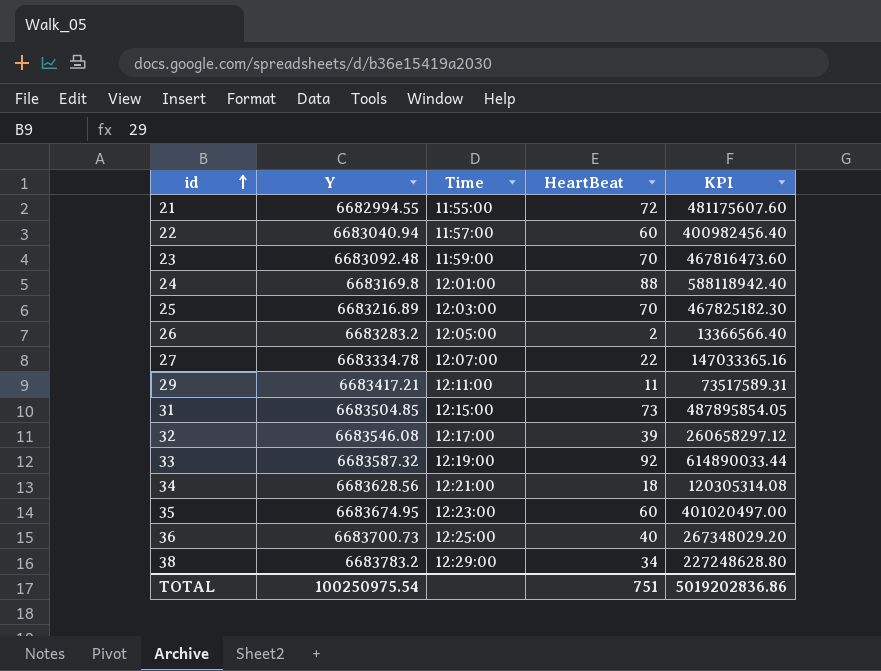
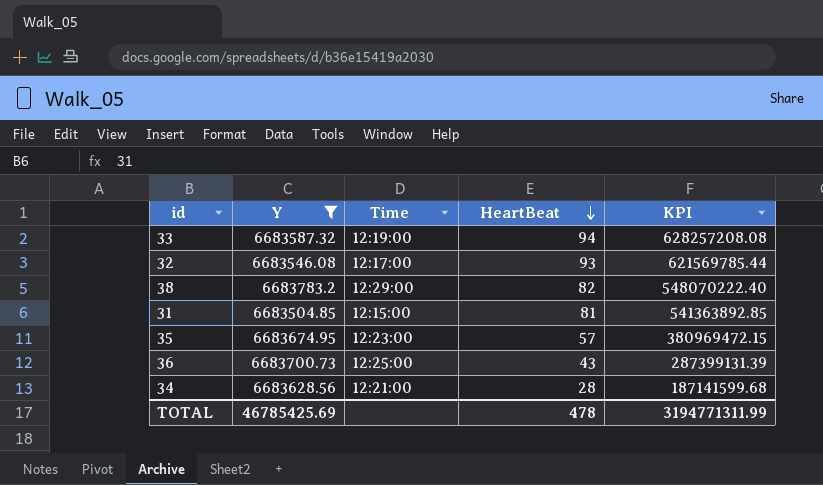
filter: none -> Y >= 6683504.85
row order: id ascending -> HeartBeat descending
33 | HeartBeat: 92 -> 94
33 | KPI: 614890033.44 -> 628257208.08
32 | HeartBeat: 39 -> 93
32 | KPI: 260658297.12 -> 621569785.44
38 | HeartBeat: 34 -> 82
38 | KPI: 227248628.80 -> 548070222.40
31 | HeartBeat: 73 -> 81
31 | KPI: 487895854.05 -> 541363892.85
35 | HeartBeat: 60 -> 57
35 | KPI: 401020497.00 -> 380969472.15
36 | HeartBeat: 40 -> 43
36 | KPI: 267348029.20 -> 287399131.39
34 | HeartBeat: 18 -> 28
34 | KPI: 120305314.08 -> 187141599.68
TOTAL | Y: 100250975.54 -> 46785425.69
TOTAL | HeartBeat: 751 -> 478
TOTAL | KPI: 5019202836.86 -> 3194771311.99

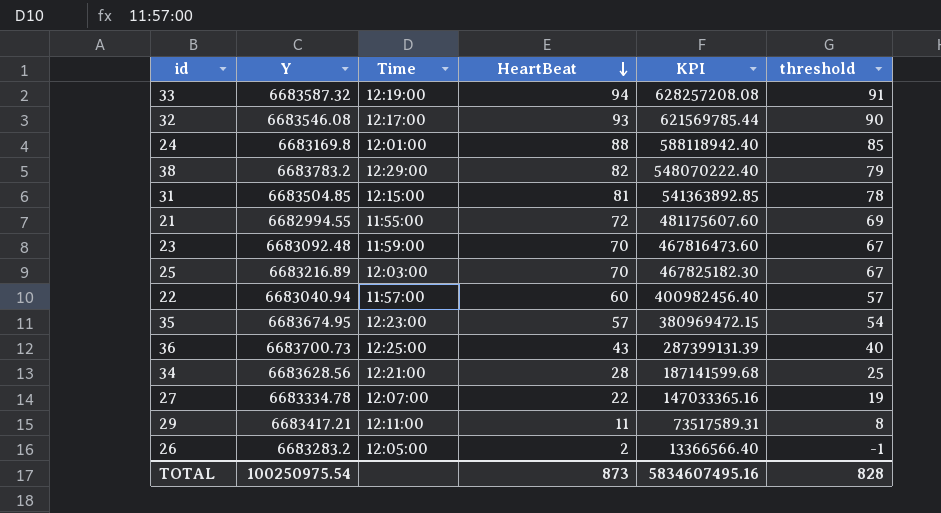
filter: Y >= 6683504.85 -> none
column threshold | formula: none -> [HeartBeat] - 3
TOTAL | Y: 46785425.69 -> 100250975.54
TOTAL | HeartBeat: 478 -> 873
TOTAL | KPI: 3194771311.99 -> 5834607495.16

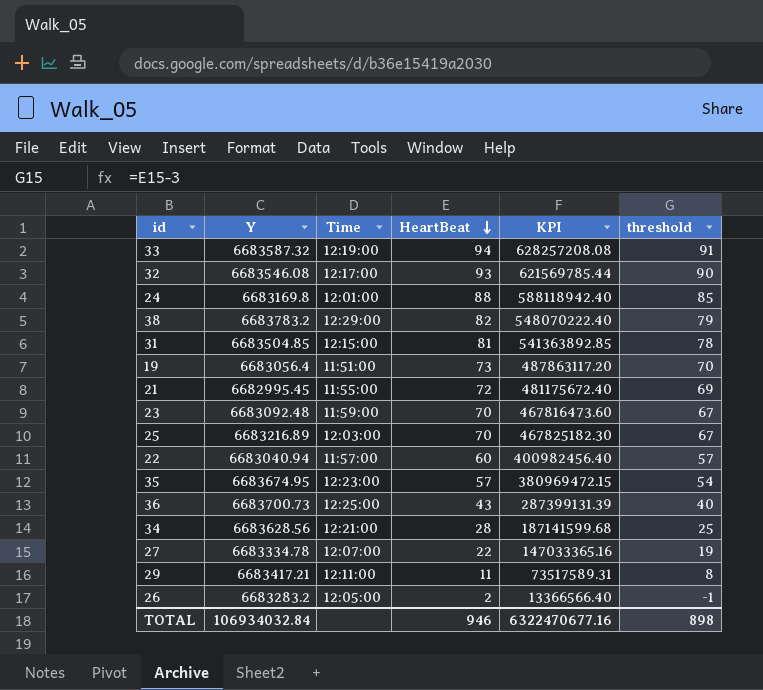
row 19: none -> 6683056.4 | 11:51:00 | 73 | 487863117.20 | 70
21 | Y: 6682994.55 -> 6682995.45
21 | KPI: 481175607.60 -> 481175672.40
TOTAL | Y: 100250975.54 -> 106934032.84
TOTAL | HeartBeat: 873 -> 946
TOTAL | KPI: 5834607495.16 -> 6322470677.16
TOTAL | threshold: 828 -> 898

